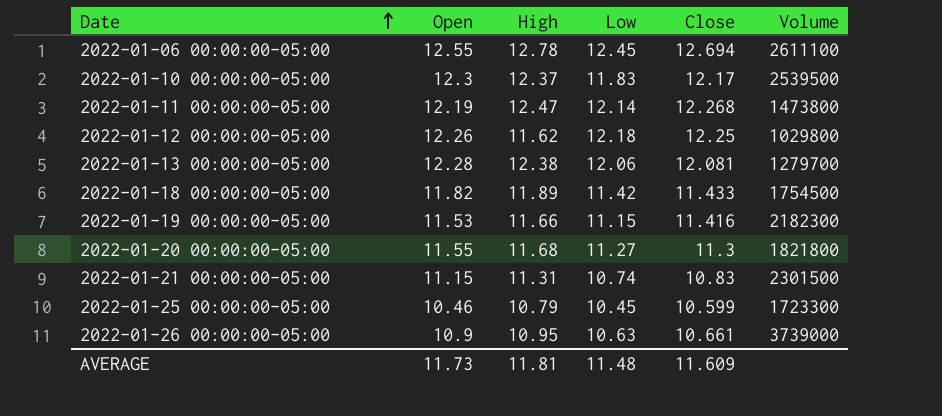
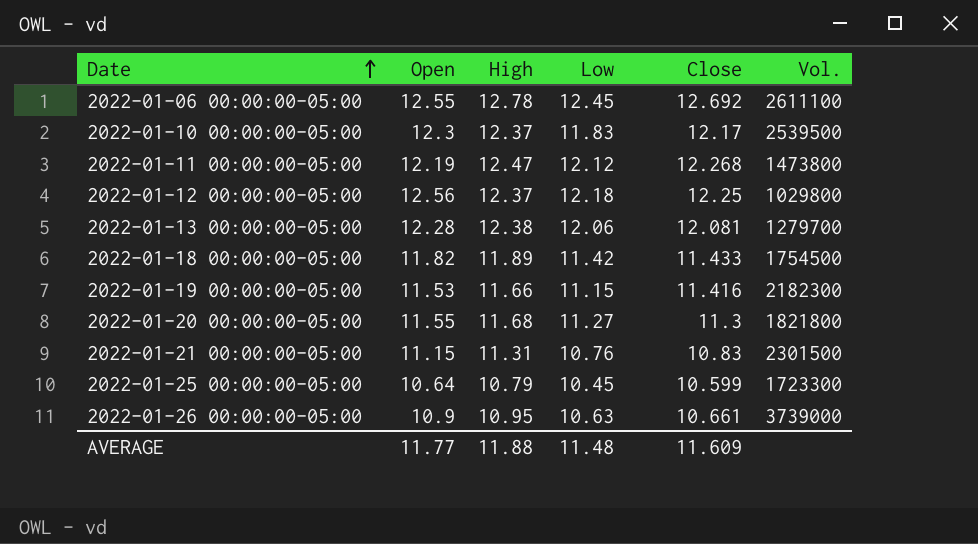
column name: Volume -> Vol.
2022-01-06 00:00:00-05:00 | Close: 12.694 -> 12.692
2022-01-11 00:00:00-05:00 | Low: 12.14 -> 12.12
2022-01-12 00:00:00-05:00 | Open: 12.26 -> 12.56
2022-01-12 00:00:00-05:00 | High: 11.62 -> 12.37
2022-01-21 00:00:00-05:00 | Low: 10.74 -> 10.76
2022-01-25 00:00:00-05:00 | Open: 10.46 -> 10.64
AVERAGE | Open: 11.73 -> 11.77
AVERAGE | High: 11.81 -> 11.88

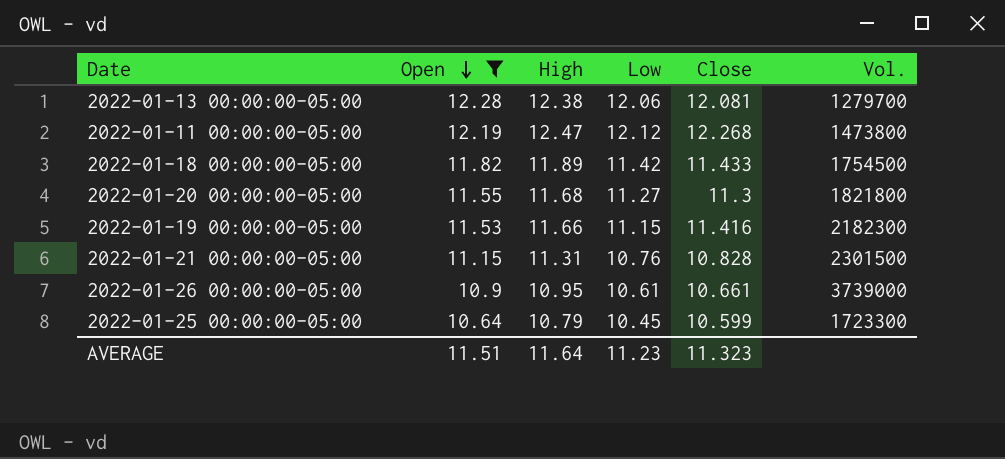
filter: none -> Open <= 12.28
row order: Date ascending -> Open descending
2022-01-21 00:00:00-05:00 | Close: 10.83 -> 10.828
2022-01-26 00:00:00-05:00 | Low: 10.63 -> 10.61
AVERAGE | Open: 11.77 -> 11.51
AVERAGE | High: 11.88 -> 11.64
AVERAGE | Low: 11.48 -> 11.23
AVERAGE | Close: 11.609 -> 11.323

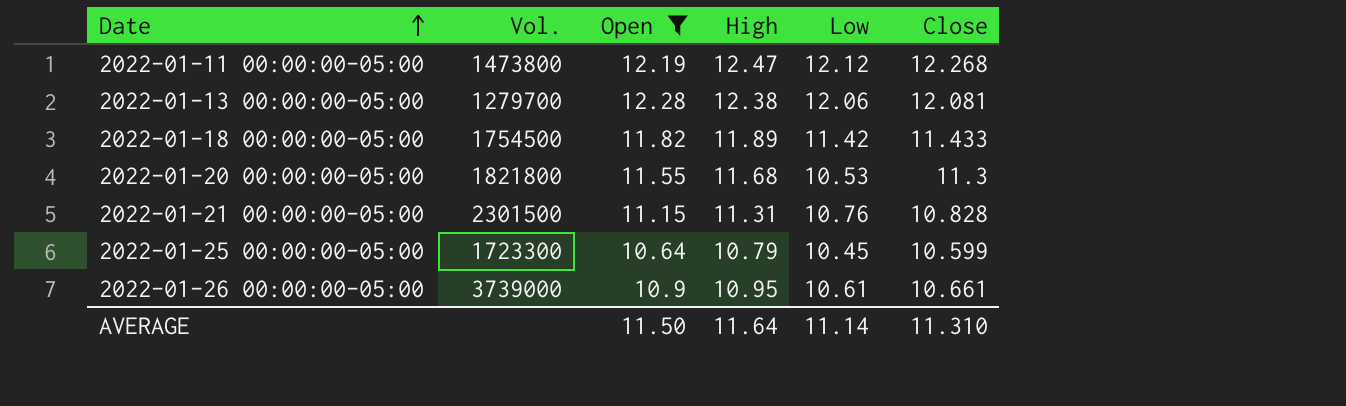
row order: Open descending -> Date ascending
column Vol. | position: 6 -> 2
row 2022-01-19 00:00:00-05:00: 11.53 | 11.66 | 11.15 | 11.416 | 2182300 -> none
2022-01-20 00:00:00-05:00 | Low: 11.27 -> 10.53
AVERAGE | Open: 11.51 -> 11.50
AVERAGE | Low: 11.23 -> 11.14
AVERAGE | Close: 11.323 -> 11.310

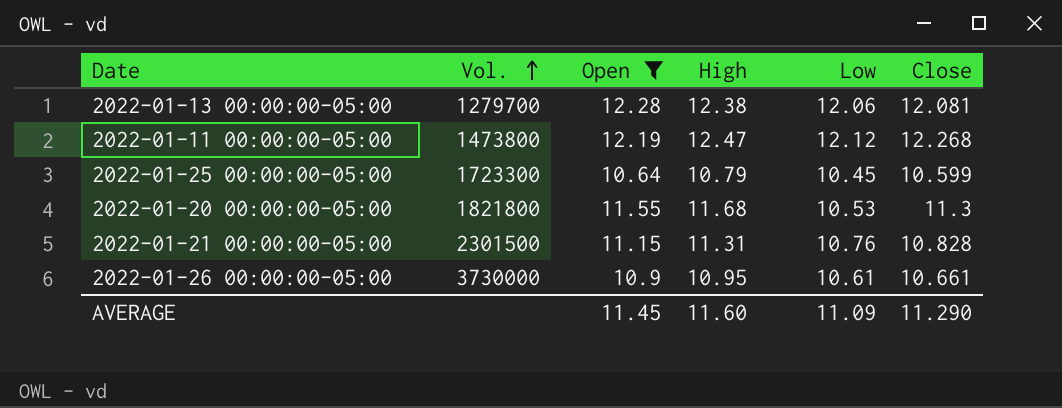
row order: Date ascending -> Vol. ascending
row 2022-01-18 00:00:00-05:00: 1754500 | 11.82 | 11.89 | 11.42 | 11.433 -> none
2022-01-26 00:00:00-05:00 | Vol.: 3739000 -> 3730000
AVERAGE | Open: 11.50 -> 11.45
AVERAGE | High: 11.64 -> 11.60
AVERAGE | Low: 11.14 -> 11.09
AVERAGE | Close: 11.310 -> 11.290

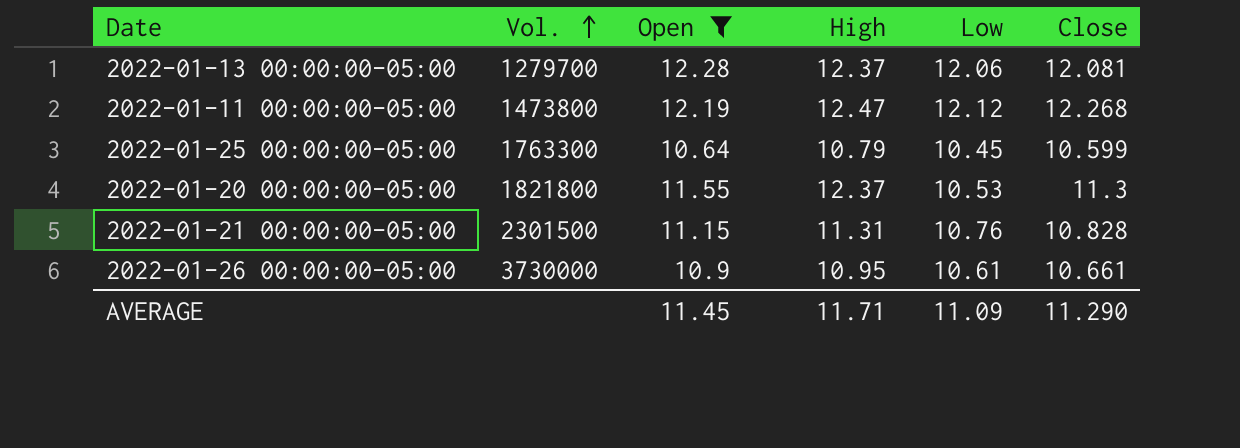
2022-01-13 00:00:00-05:00 | High: 12.38 -> 12.37
2022-01-25 00:00:00-05:00 | Vol.: 1723300 -> 1763300
2022-01-20 00:00:00-05:00 | High: 11.68 -> 12.37
AVERAGE | High: 11.60 -> 11.71

